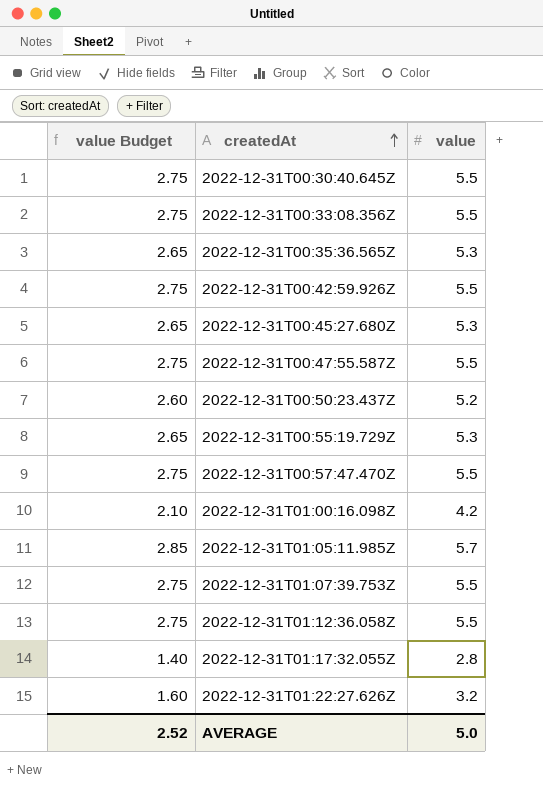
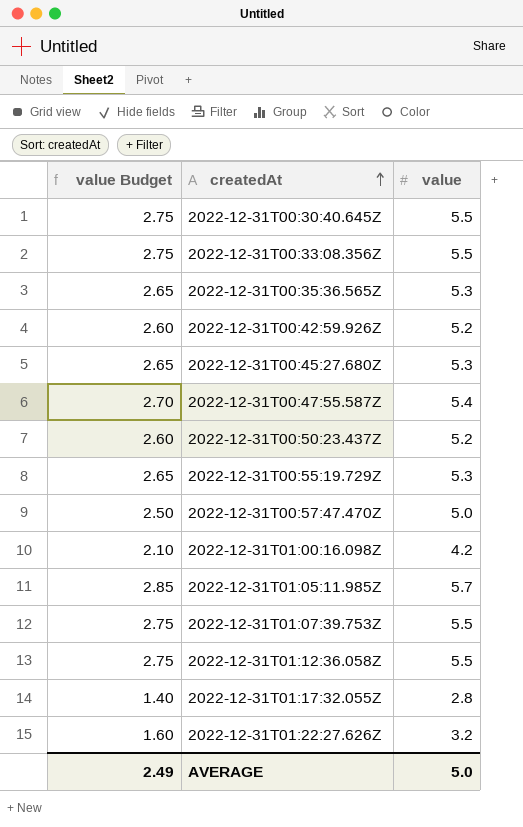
2022-12-31T00:42:59.926Z | value Budget: 2.75 -> 2.60
2022-12-31T00:42:59.926Z | value: 5.5 -> 5.2
2022-12-31T00:47:55.587Z | value Budget: 2.75 -> 2.70
2022-12-31T00:47:55.587Z | value: 5.5 -> 5.4
2022-12-31T00:57:47.470Z | value Budget: 2.75 -> 2.50
2022-12-31T00:57:47.470Z | value: 5.5 -> 5.0
AVERAGE | value Budget: 2.52 -> 2.49

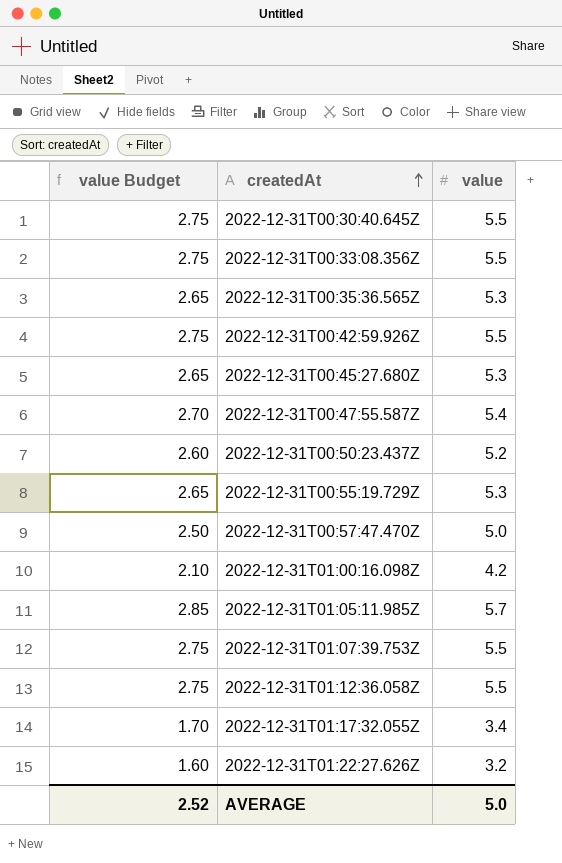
2022-12-31T00:42:59.926Z | value Budget: 2.60 -> 2.75
2022-12-31T00:42:59.926Z | value: 5.2 -> 5.5
2022-12-31T01:17:32.055Z | value Budget: 1.40 -> 1.70
2022-12-31T01:17:32.055Z | value: 2.8 -> 3.4
AVERAGE | value Budget: 2.49 -> 2.52

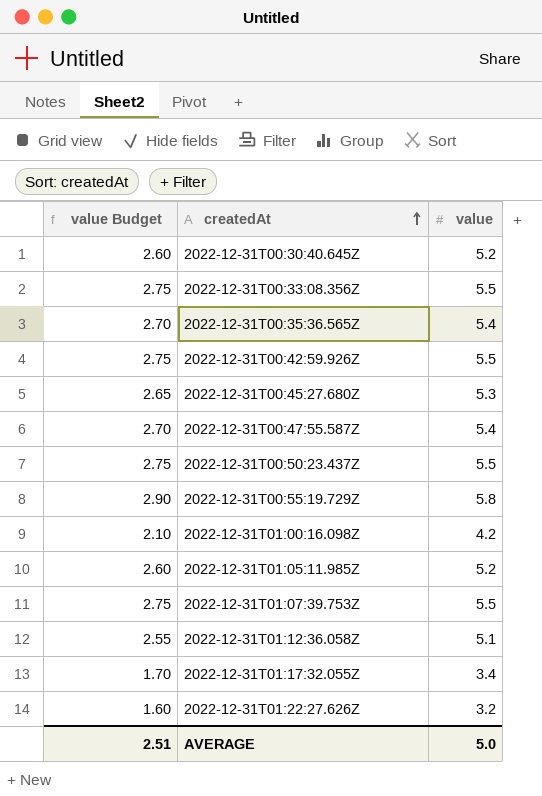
row 2022-12-31T00:57:47.470Z: 2.50 | 5.0 -> none
2022-12-31T00:30:40.645Z | value Budget: 2.75 -> 2.60
2022-12-31T00:30:40.645Z | value: 5.5 -> 5.2
2022-12-31T00:35:36.565Z | value Budget: 2.65 -> 2.70
2022-12-31T00:35:36.565Z | value: 5.3 -> 5.4
2022-12-31T00:50:23.437Z | value Budget: 2.60 -> 2.75
2022-12-31T00:50:23.437Z | value: 5.2 -> 5.5
2022-12-31T00:55:19.729Z | value Budget: 2.65 -> 2.90
2022-12-31T00:55:19.729Z | value: 5.3 -> 5.8
2022-12-31T01:05:11.985Z | value Budget: 2.85 -> 2.60
2022-12-31T01:05:11.985Z | value: 5.7 -> 5.2
2022-12-31T01:12:36.058Z | value Budget: 2.75 -> 2.55
2022-12-31T01:12:36.058Z | value: 5.5 -> 5.1
AVERAGE | value Budget: 2.52 -> 2.51

